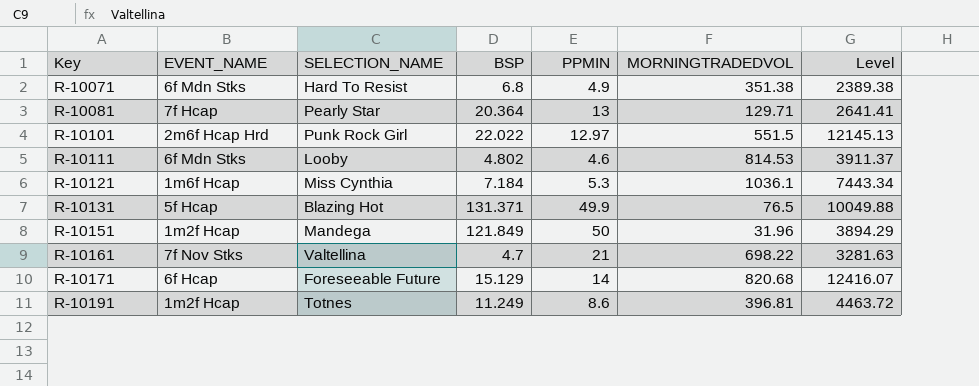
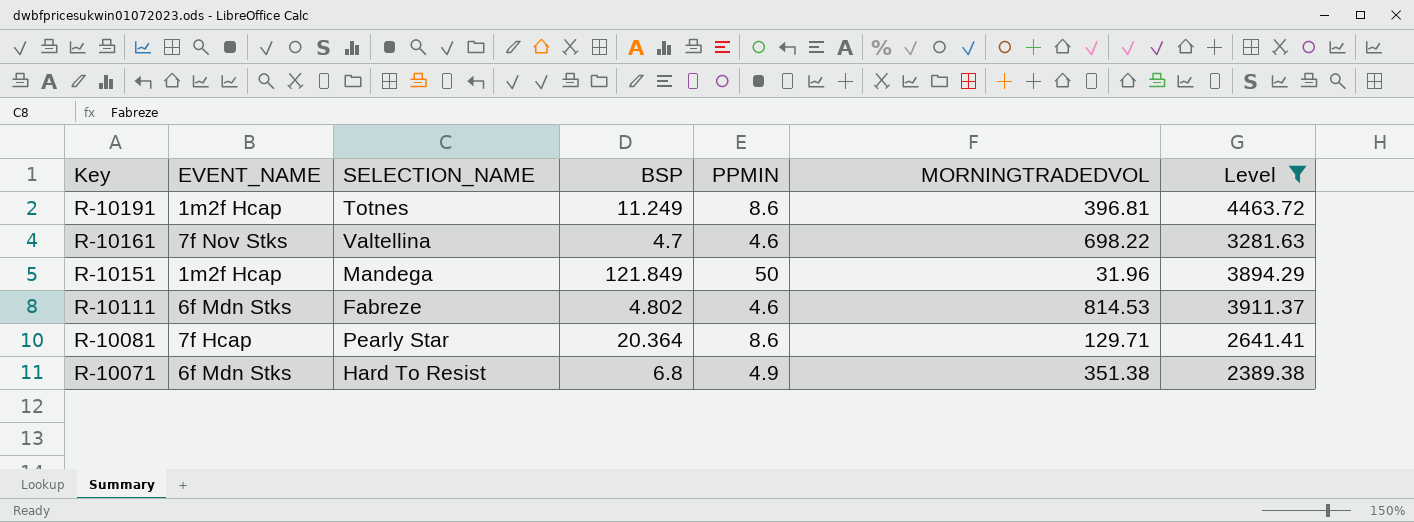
filter: none -> Level <= 4463.72
row order: Key ascending -> Key descending
R-10161 | PPMIN: 21 -> 4.6
R-10111 | SELECTION_NAME: Looby -> Fabreze
R-10081 | PPMIN: 13 -> 8.6

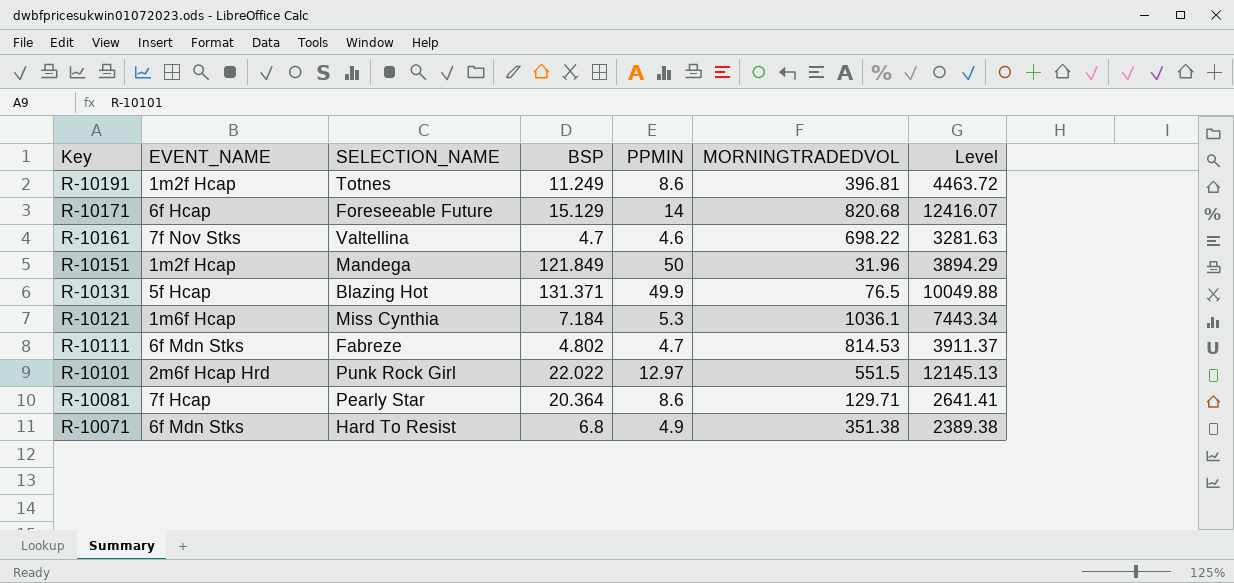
filter: Level <= 4463.72 -> none
R-10111 | PPMIN: 4.6 -> 4.7

